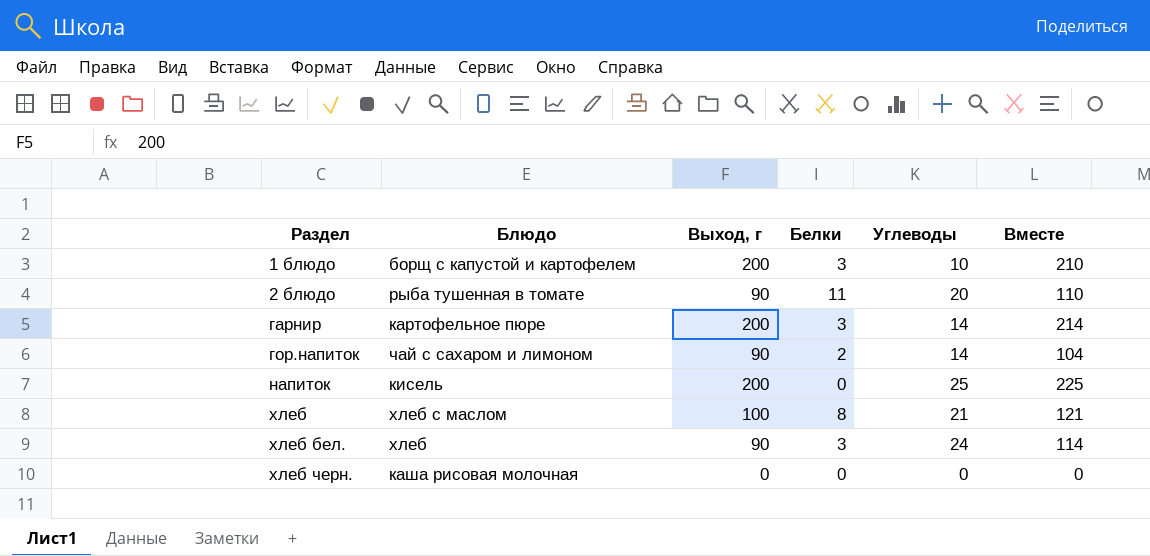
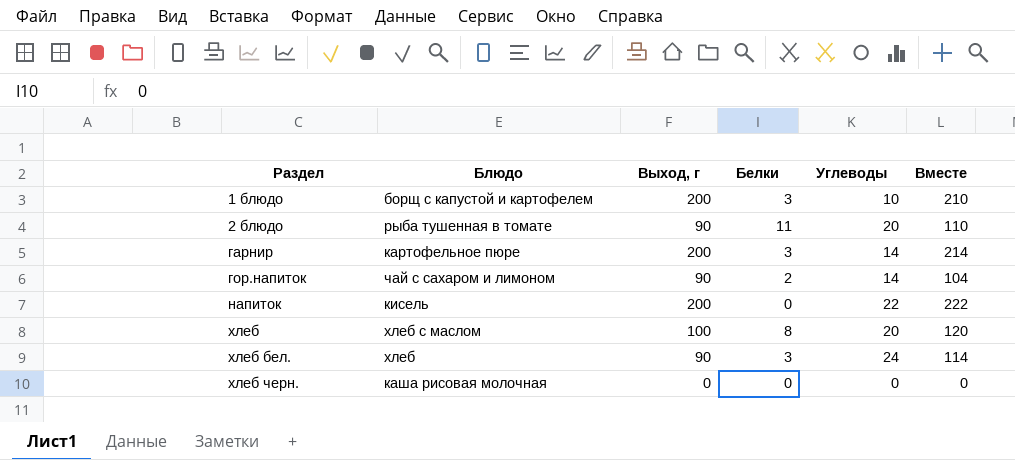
напиток | Углеводы: 25 -> 22
напиток | Вместе: 225 -> 222
хлеб | Углеводы: 21 -> 20
хлеб | Вместе: 121 -> 120

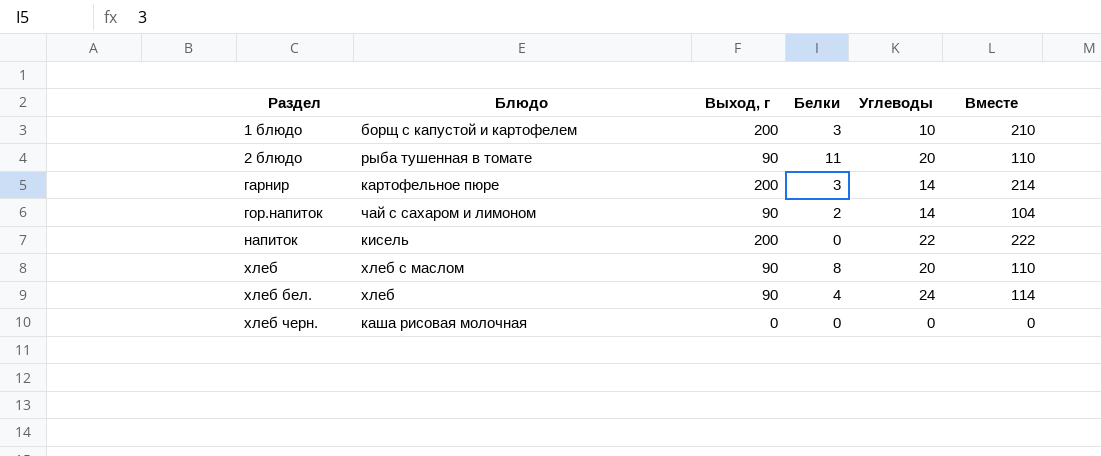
хлеб | Выход, г: 100 -> 90
хлеб | Вместе: 120 -> 110
хлеб бел. | Белки: 3 -> 4

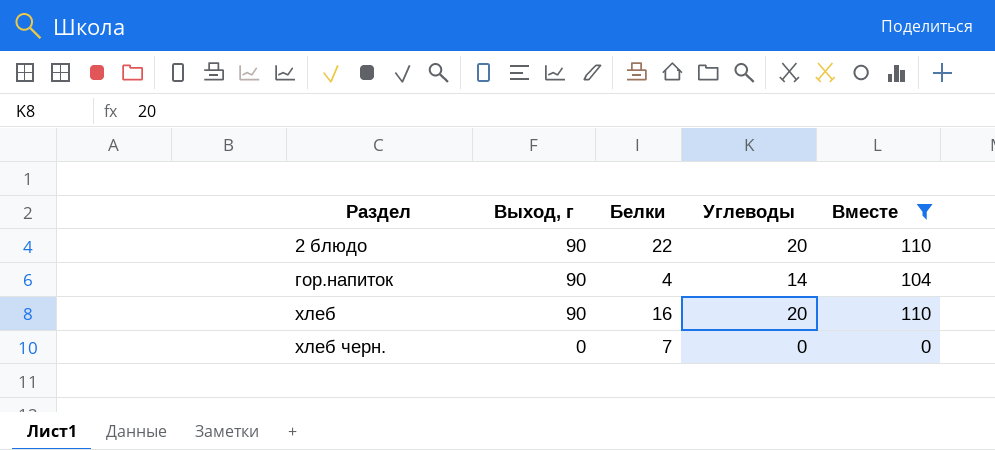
filter: none -> Вместе <= 110
column Блюдо | position: 2 -> none
2 блюдо | Белки: 11 -> 22
гор.напиток | Белки: 2 -> 4
хлеб | Белки: 8 -> 16
хлеб черн. | Белки: 0 -> 7

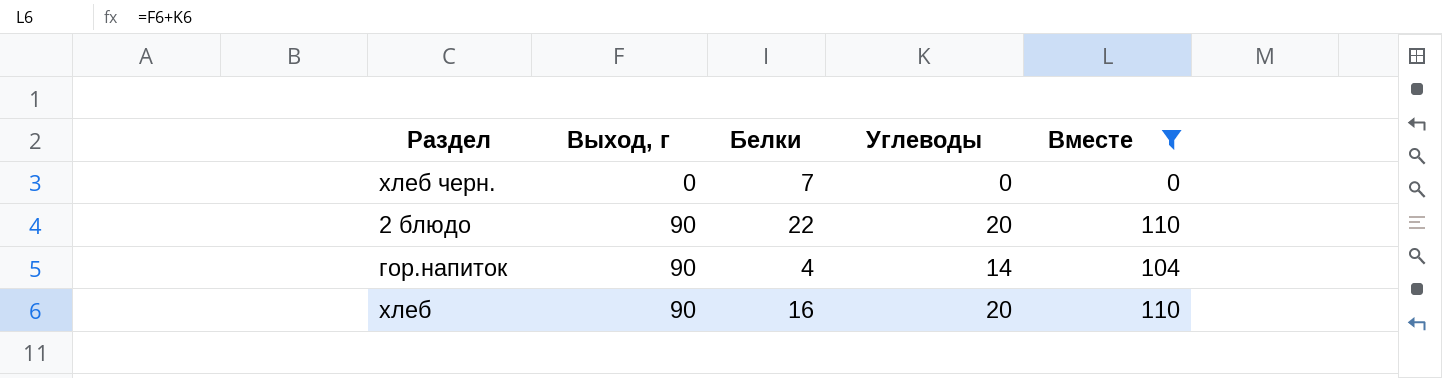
row order: Раздел ascending -> Выход, г ascending

